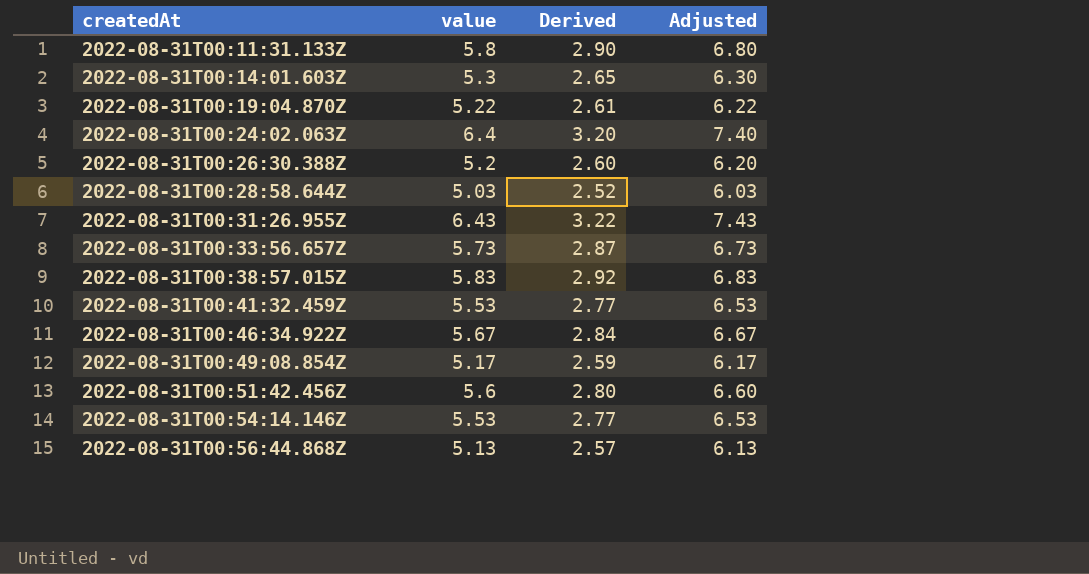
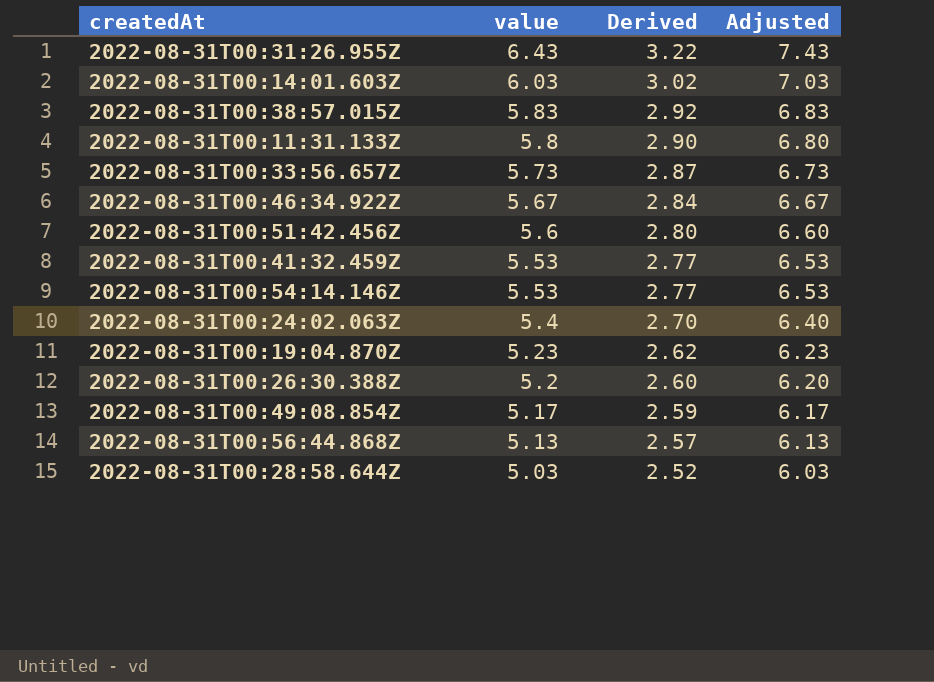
row order: createdAt ascending -> value descending
2022-08-31T00:14:01.603Z | value: 5.3 -> 6.03
2022-08-31T00:14:01.603Z | Derived: 2.65 -> 3.02
2022-08-31T00:14:01.603Z | Adjusted: 6.30 -> 7.03
2022-08-31T00:24:02.063Z | value: 6.4 -> 5.4
2022-08-31T00:24:02.063Z | Derived: 3.20 -> 2.70
2022-08-31T00:24:02.063Z | Adjusted: 7.40 -> 6.40
2022-08-31T00:19:04.870Z | value: 5.22 -> 5.23
2022-08-31T00:19:04.870Z | Derived: 2.61 -> 2.62
2022-08-31T00:19:04.870Z | Adjusted: 6.22 -> 6.23

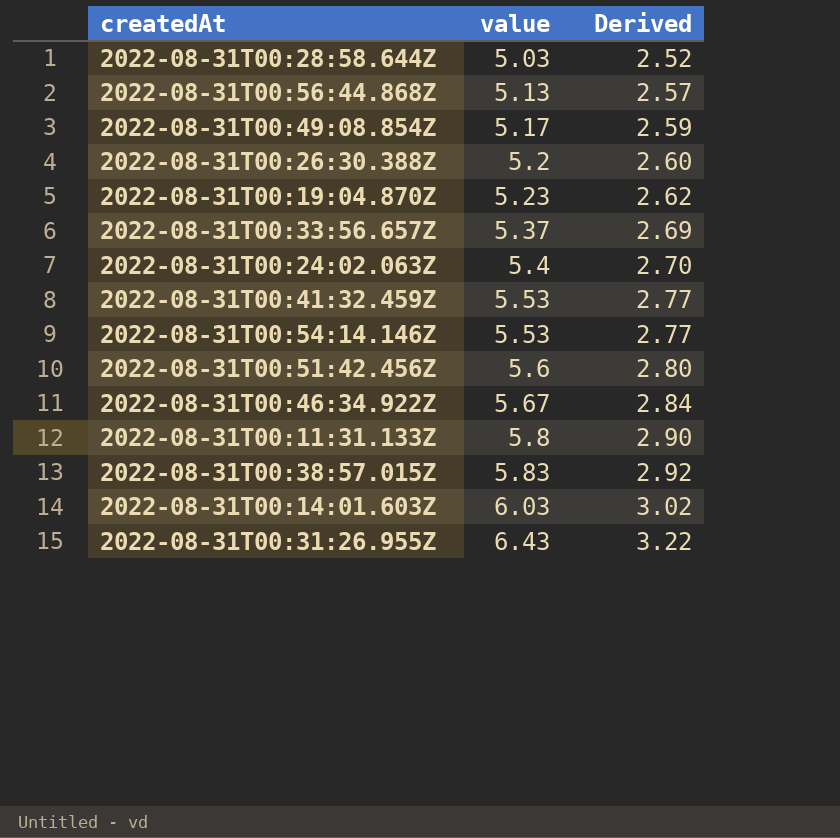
row order: value descending -> value ascending
column Adjusted | formula: [value] + 1 -> none
2022-08-31T00:33:56.657Z | value: 5.73 -> 5.37
2022-08-31T00:33:56.657Z | Derived: 2.87 -> 2.69

